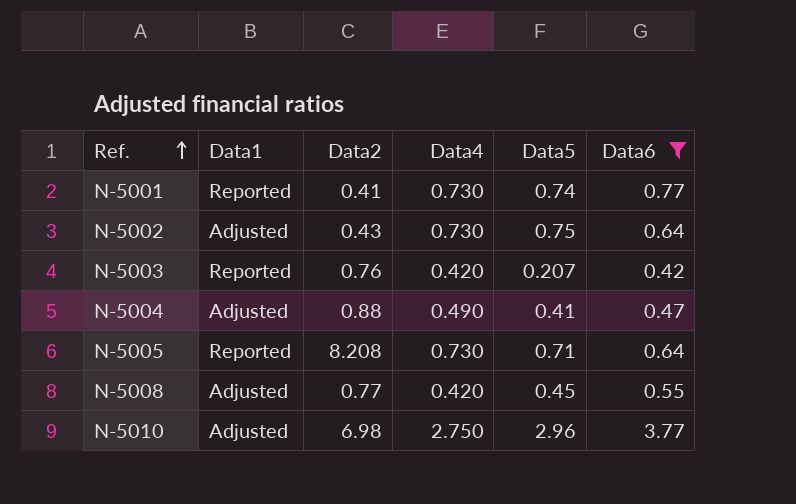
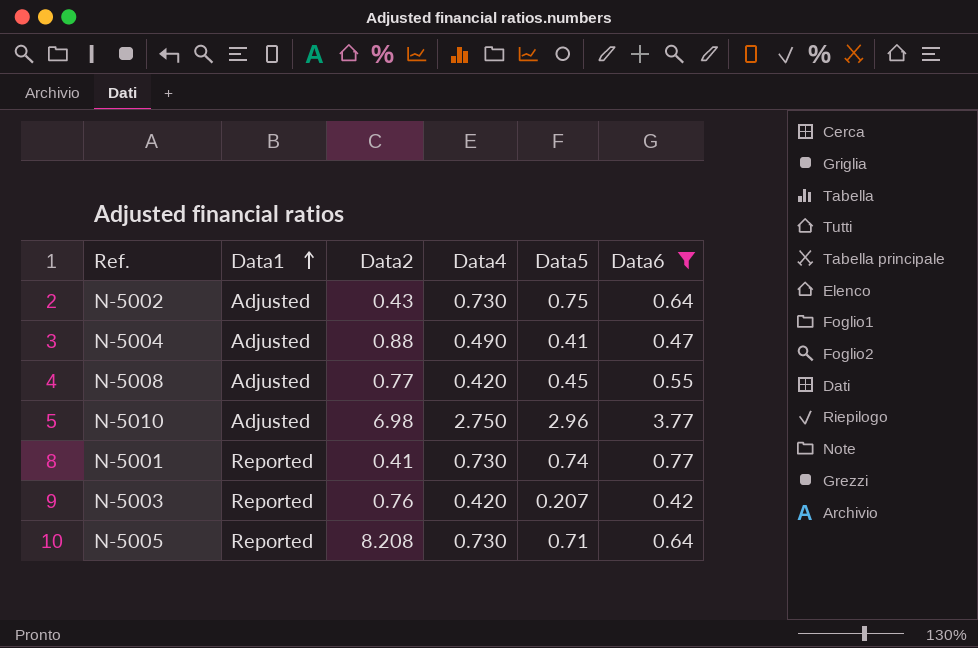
row order: Ref. ascending -> Data1 ascending

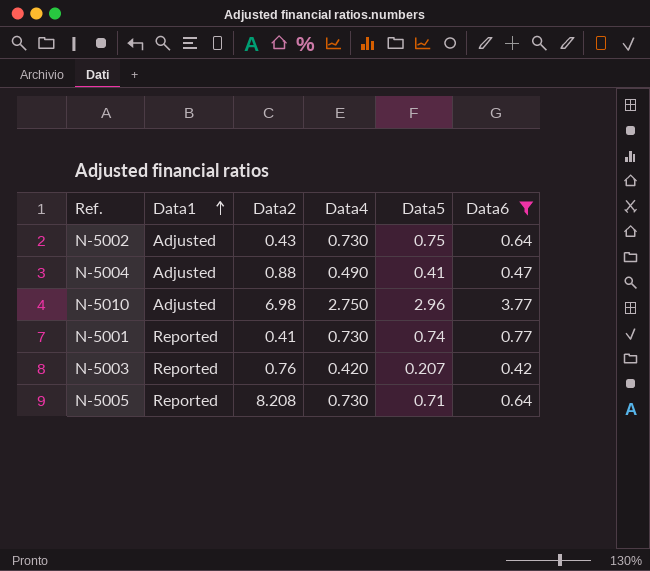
row N-5008: Adjusted | 0.77 | 0.420 | 0.45 | 0.55 -> none

